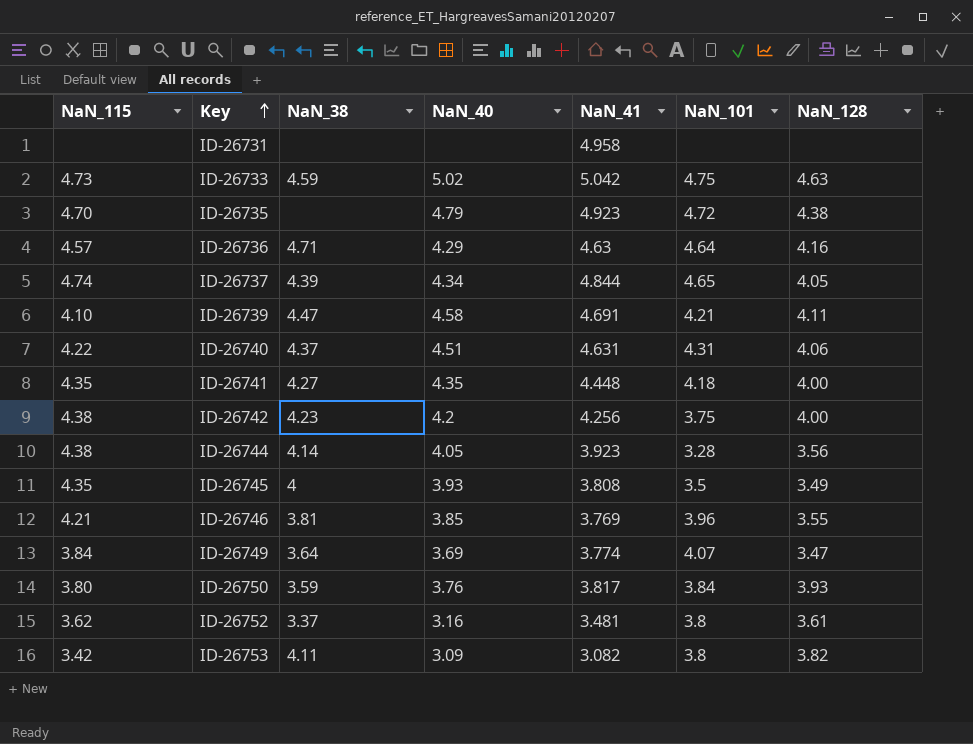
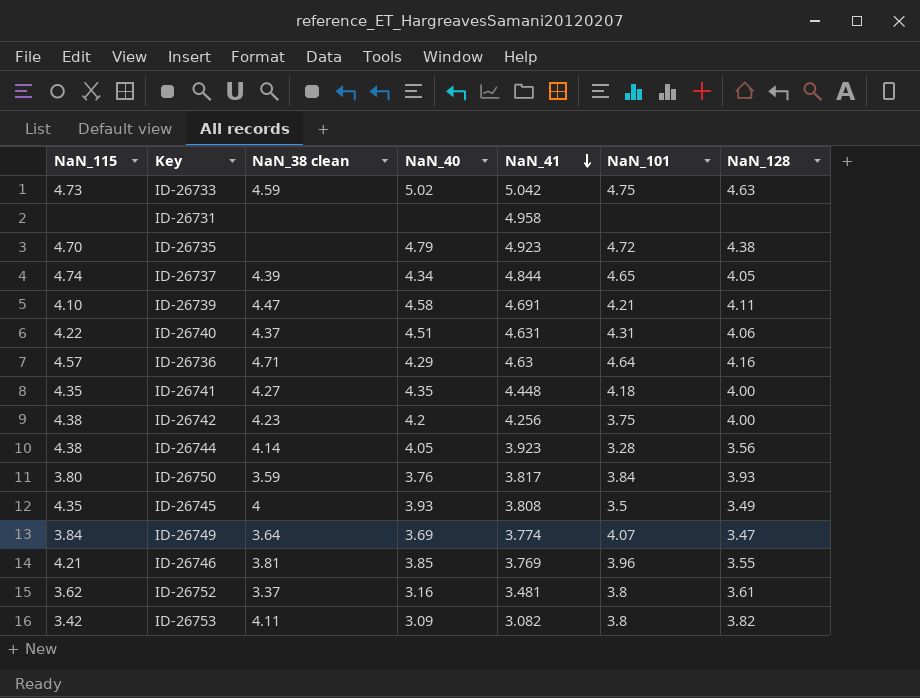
row order: Key ascending -> NaN_41 descending
column name: NaN_38 -> NaN_38 clean

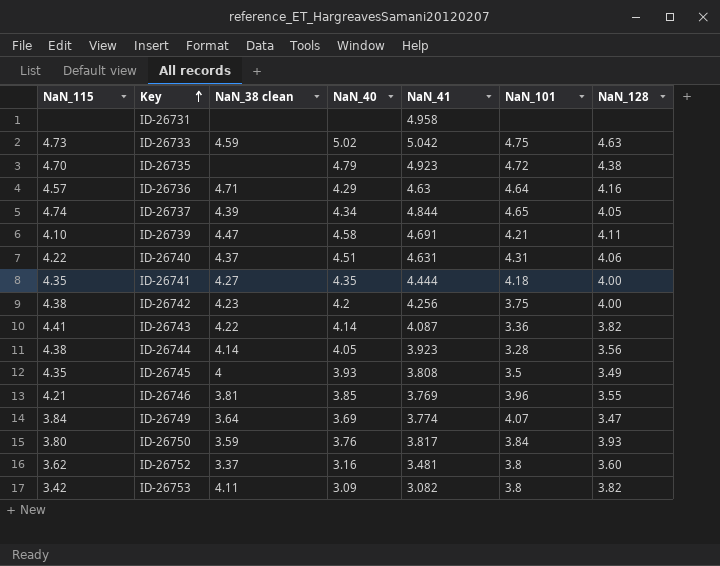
row order: NaN_41 descending -> Key ascending
ID-26741 | NaN_41: 4.448 -> 4.444
row ID-26743: none -> 4.41 | 4.22 | 4.14 | 4.087 | 3.36 | 3.82
ID-26752 | NaN_128: 3.61 -> 3.60

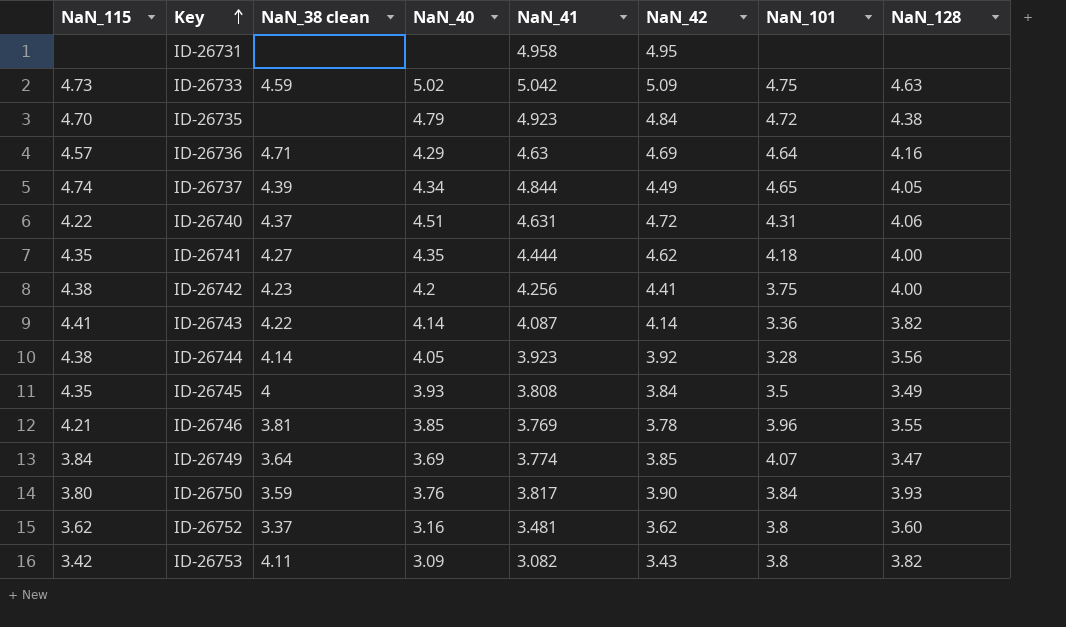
column NaN_42 | position: none -> 6
row ID-26739: 4.10 | 4.47 | 4.58 | 4.691 | 4.21 | 4.11 -> none

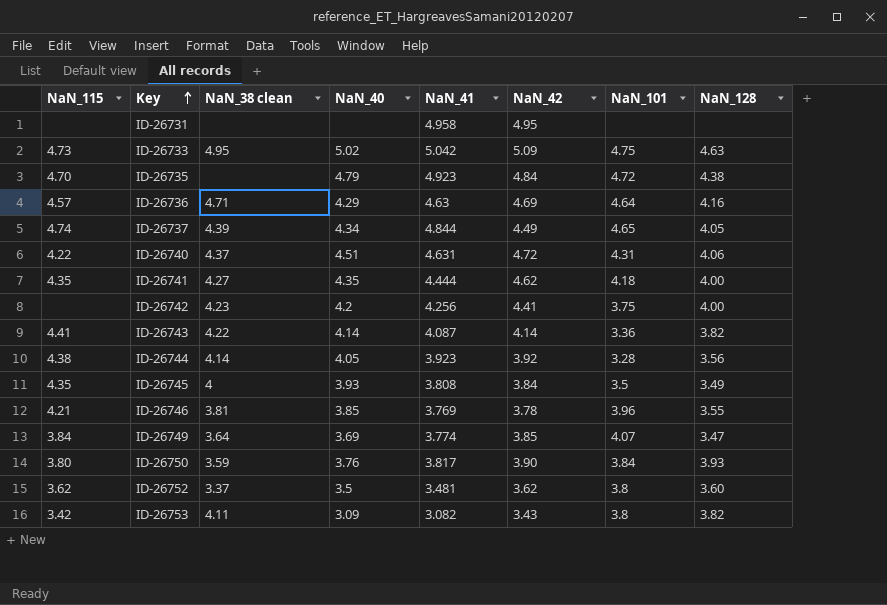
ID-26733 | NaN_38 clean: 4.59 -> 4.95
ID-26742 | NaN_115: 4.38 -> none
ID-26752 | NaN_40: 3.16 -> 3.5

